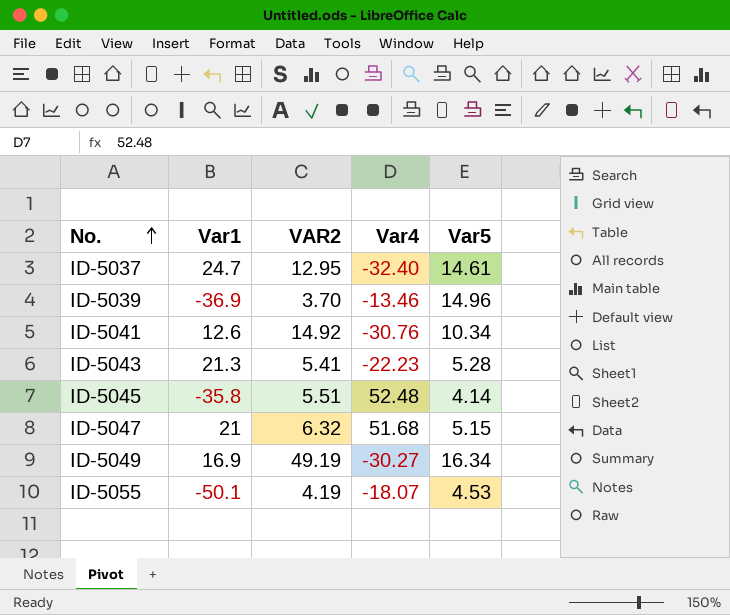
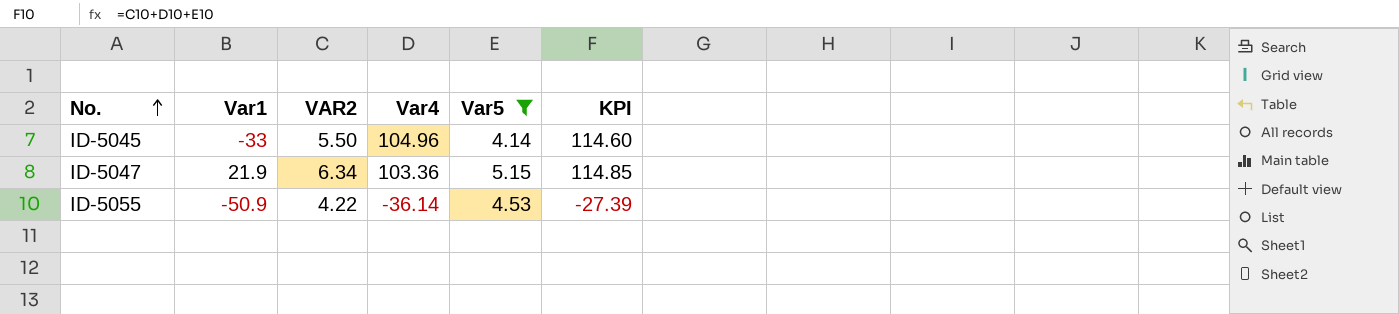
filter: none -> Var5 <= 5.15
column KPI | formula: none -> [VAR2] + [Var4] + [Var5]
ID-5045 | Var1: -35.8 -> -33
ID-5045 | VAR2: 5.51 -> 5.50
ID-5045 | Var4: 52.48 -> 104.96
ID-5047 | Var1: 21 -> 21.9
ID-5047 | VAR2: 6.32 -> 6.34
ID-5047 | Var4: 51.68 -> 103.36
ID-5055 | Var1: -50.1 -> -50.9
ID-5055 | VAR2: 4.19 -> 4.22
ID-5055 | Var4: -18.07 -> -36.14

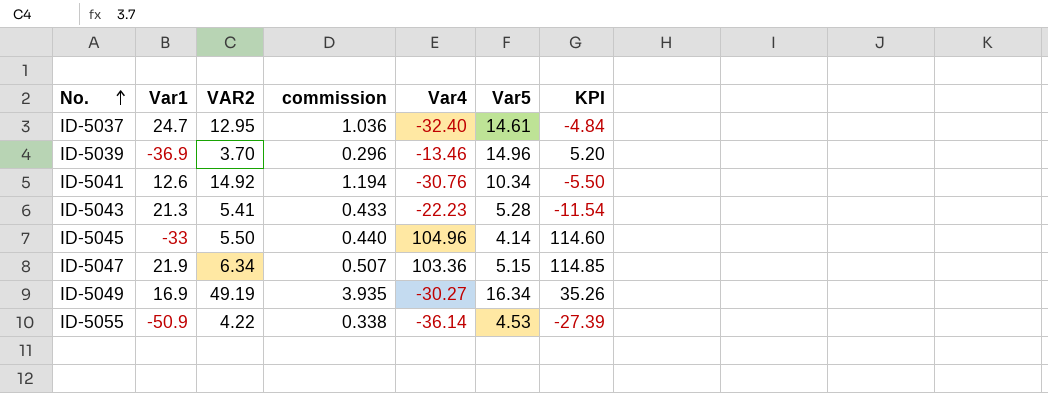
filter: Var5 <= 5.15 -> none
column commission | formula: none -> [VAR2] * 0.08

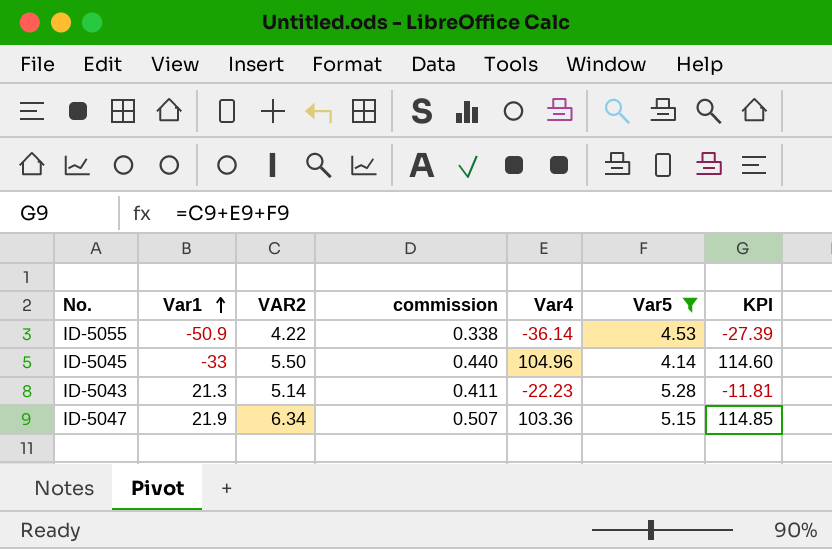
filter: none -> Var5 <= 5.28
row order: No. ascending -> Var1 ascending
ID-5043 | VAR2: 5.41 -> 5.14
ID-5043 | commission: 0.433 -> 0.411
ID-5043 | KPI: -11.54 -> -11.81

